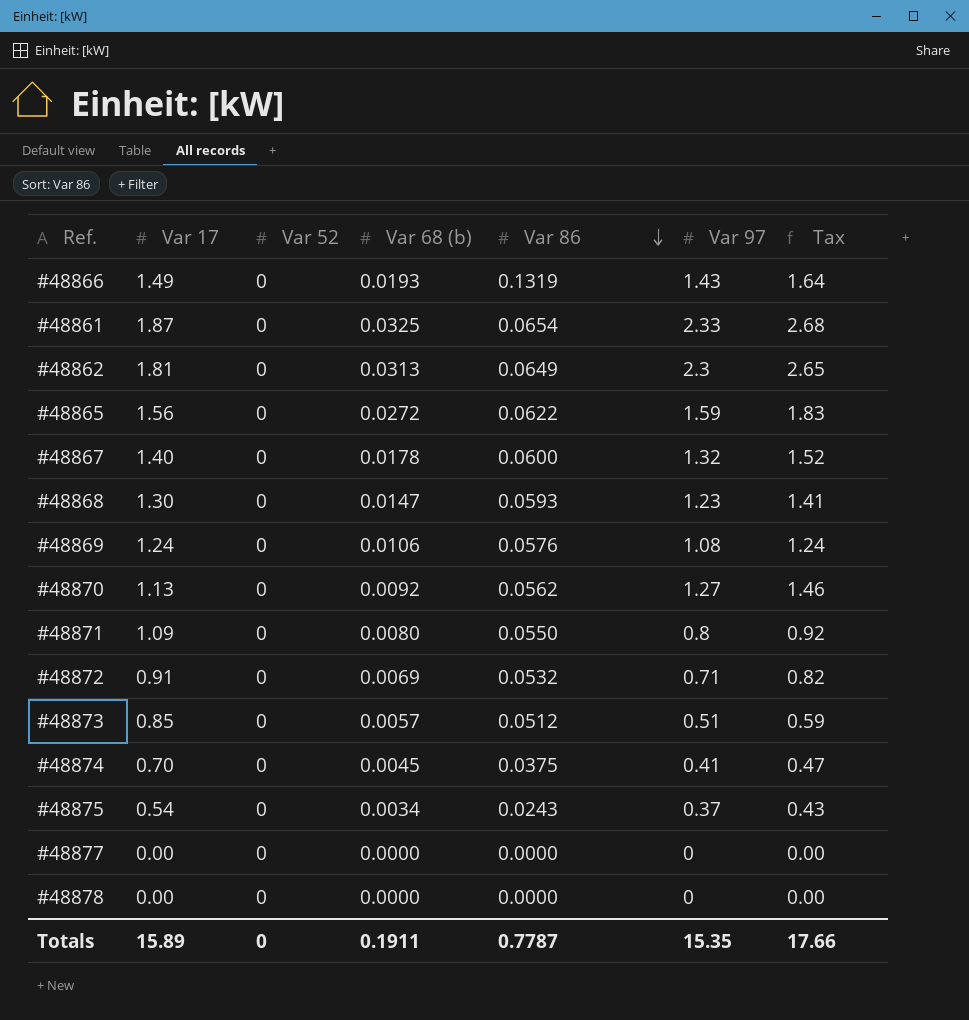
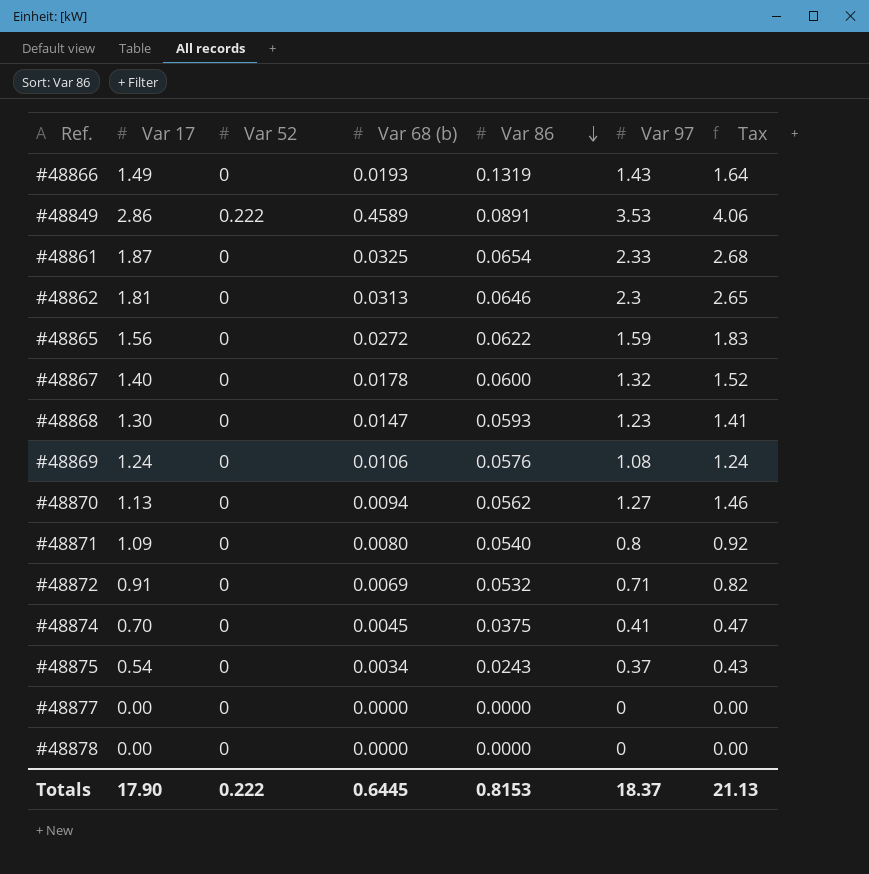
row #48873: 0.85 | 0 | 0.0057 | 0.0512 | 0.51 | 0.59 -> none
row #48849: none -> 2.86 | 0.222 | 0.4589 | 0.0891 | 3.53 | 4.06
#48862 | Var 86: 0.0649 -> 0.0646
#48870 | Var 68 (b): 0.0092 -> 0.0094
#48871 | Var 86: 0.0550 -> 0.0540
Totals | Var 17: 15.89 -> 17.90
Totals | Var 52: 0 -> 0.222
Totals | Var 68 (b): 0.1911 -> 0.6445
Totals | Var 86: 0.7787 -> 0.8153
Totals | Var 97: 15.35 -> 18.37
Totals | Tax: 17.66 -> 21.13

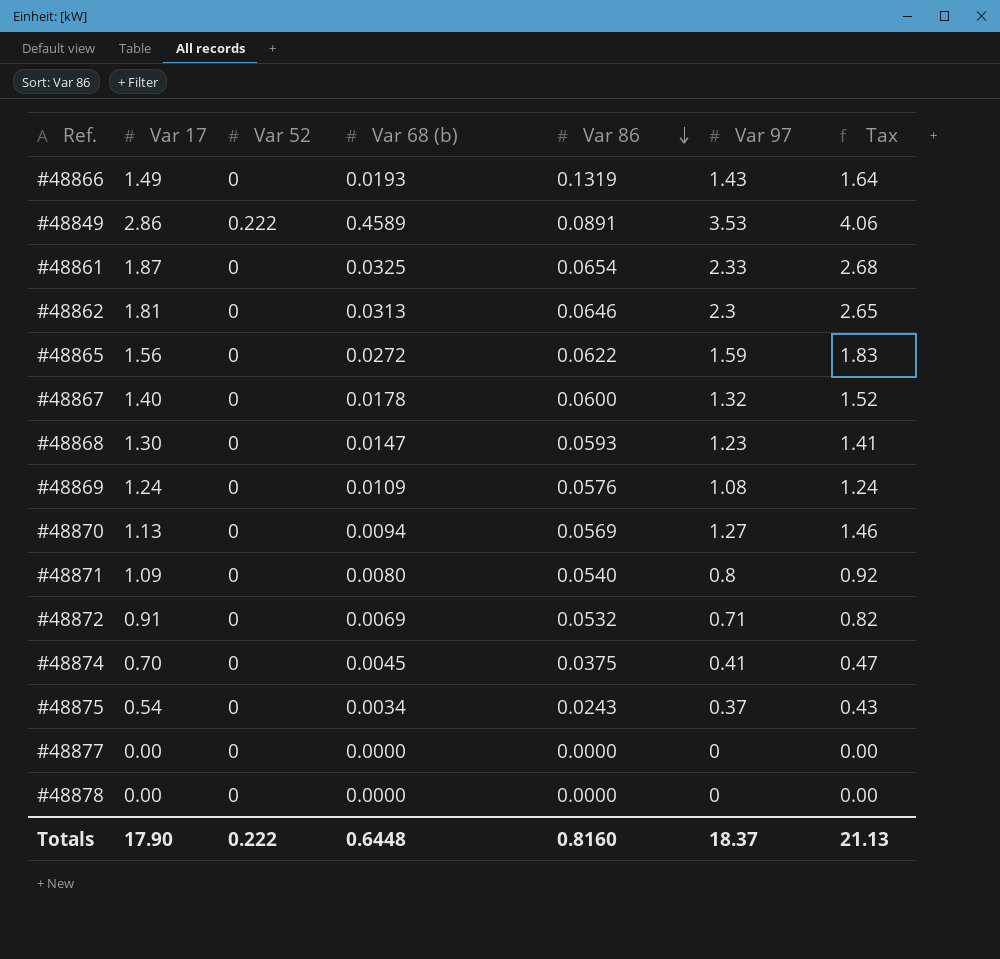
#48869 | Var 68 (b): 0.0106 -> 0.0109
#48870 | Var 86: 0.0562 -> 0.0569
Totals | Var 68 (b): 0.6445 -> 0.6448
Totals | Var 86: 0.8153 -> 0.8160

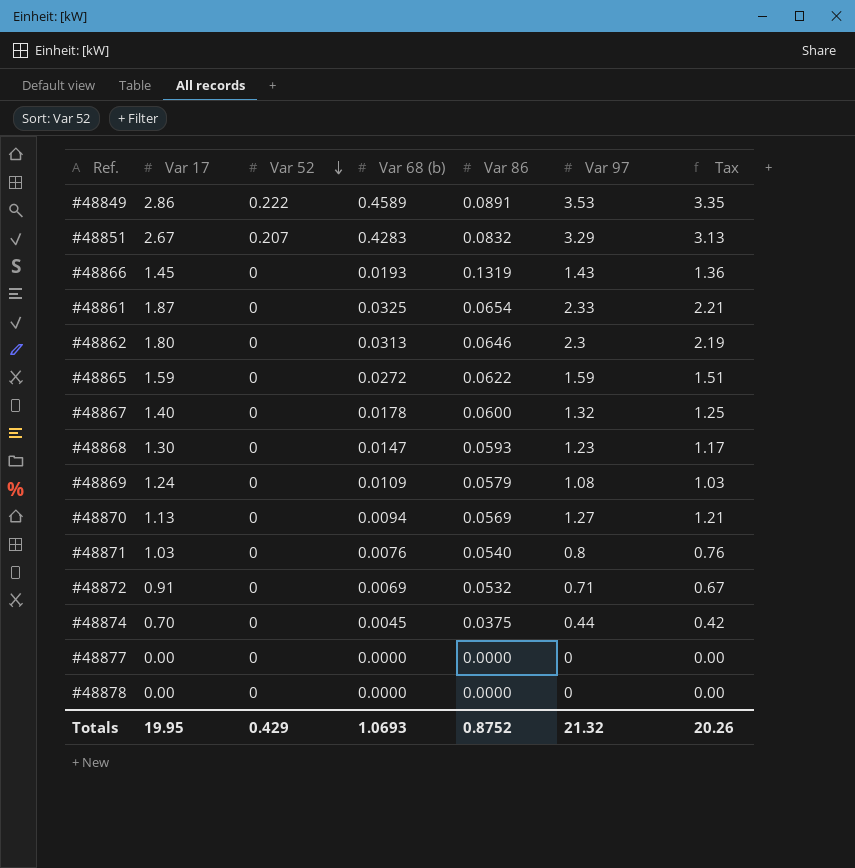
row order: Var 86 descending -> Var 52 descending
column Tax | formula: [Var 97] * 1.15 -> [Var 97] * 0.95
row #48875: 0.54 | 0 | 0.0034 | 0.0243 | 0.37 | 0.43 -> none
row #48851: none -> 2.67 | 0.207 | 0.4283 | 0.0832 | 3.29 | 3.13
#48866 | Var 17: 1.49 -> 1.45
#48862 | Var 17: 1.81 -> 1.80
#48865 | Var 17: 1.56 -> 1.59
#48869 | Var 86: 0.0576 -> 0.0579
#48871 | Var 17: 1.09 -> 1.03
#48871 | Var 68 (b): 0.0080 -> 0.0076
#48874 | Var 97: 0.41 -> 0.44
Totals | Var 17: 17.90 -> 19.95
Totals | Var 52: 0.222 -> 0.429
Totals | Var 68 (b): 0.6448 -> 1.0693
Totals | Var 86: 0.8160 -> 0.8752
Totals | Var 97: 18.37 -> 21.32
Totals | Tax: 21.13 -> 20.26

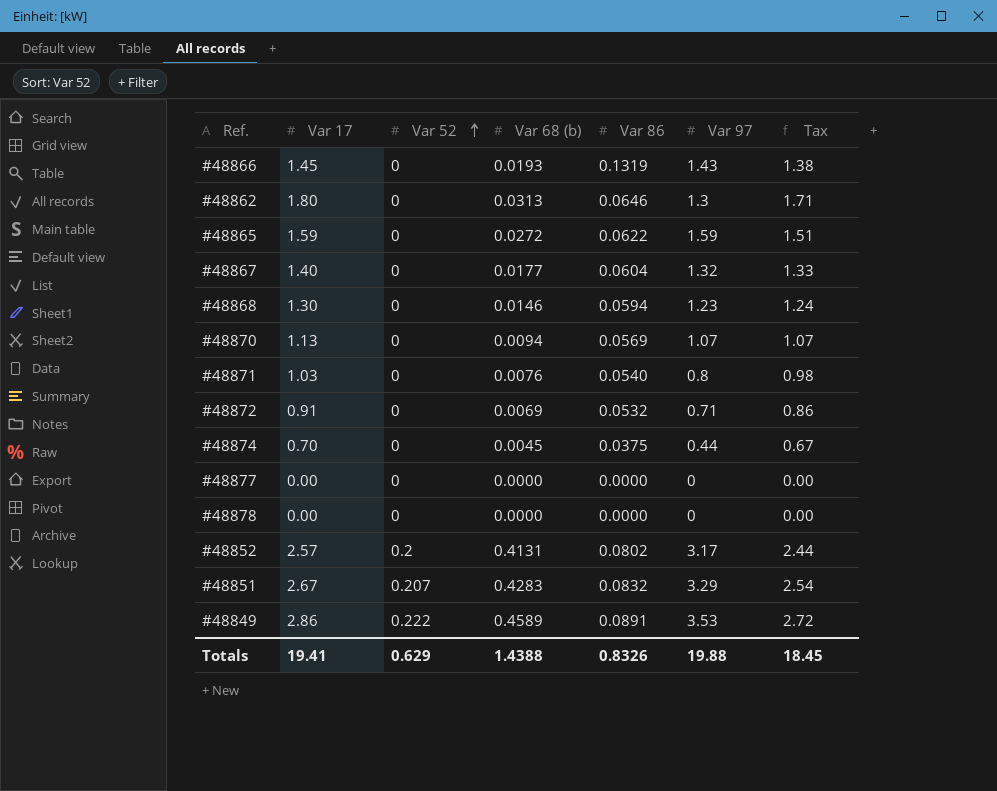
row order: Var 52 descending -> Var 52 ascending
column Tax | formula: [Var 97] * 0.95 -> [Var 17] * 0.95
row #48861: 1.87 | 0 | 0.0325 | 0.0654 | 2.33 | 2.21 -> none
row #48869: 1.24 | 0 | 0.0109 | 0.0579 | 1.08 | 1.03 -> none
#48862 | Var 97: 2.3 -> 1.3
#48867 | Var 68 (b): 0.0178 -> 0.0177
#48867 | Var 86: 0.0600 -> 0.0604
#48868 | Var 68 (b): 0.0147 -> 0.0146
#48868 | Var 86: 0.0593 -> 0.0594
#48870 | Var 97: 1.27 -> 1.07
row #48852: none -> 2.57 | 0.2 | 0.4131 | 0.0802 | 3.17 | 2.44
Totals | Var 17: 19.95 -> 19.41
Totals | Var 52: 0.429 -> 0.629
Totals | Var 68 (b): 1.0693 -> 1.4388
Totals | Var 86: 0.8752 -> 0.8326
Totals | Var 97: 21.32 -> 19.88
Totals | Tax: 20.26 -> 18.45

